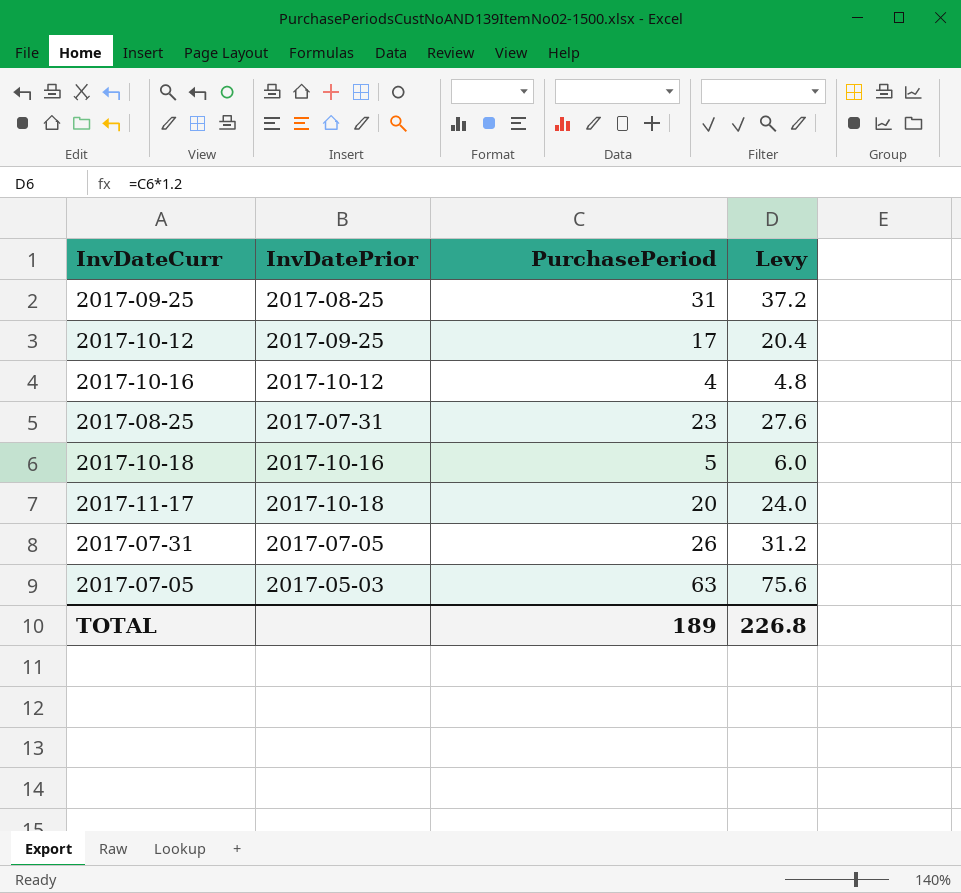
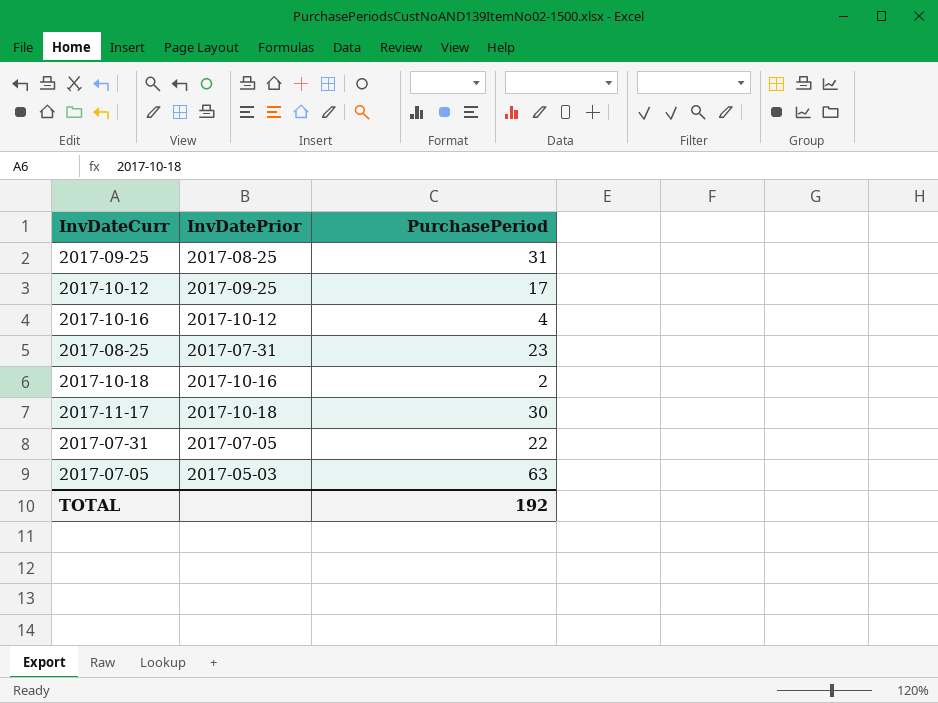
column Levy | formula: [PurchasePeriod] * 1.2 -> none
2017-10-18 | PurchasePeriod: 5 -> 2
2017-11-17 | PurchasePeriod: 20 -> 30
2017-07-31 | PurchasePeriod: 26 -> 22
TOTAL | PurchasePeriod: 189 -> 192

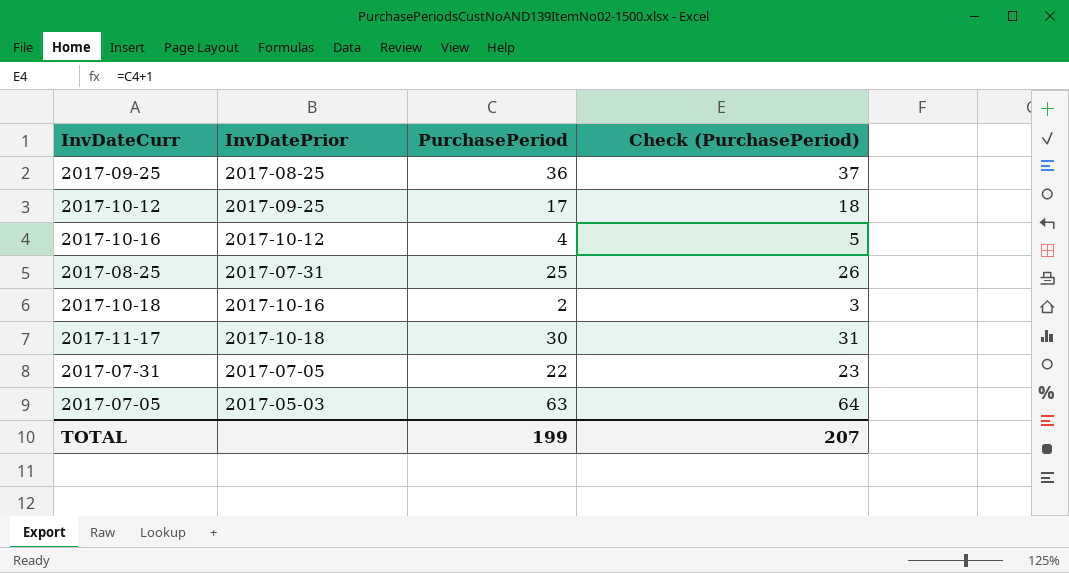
column Check (PurchasePeriod) | formula: none -> [PurchasePeriod] + 1
2017-09-25 | PurchasePeriod: 31 -> 36
2017-08-25 | PurchasePeriod: 23 -> 25
TOTAL | PurchasePeriod: 192 -> 199

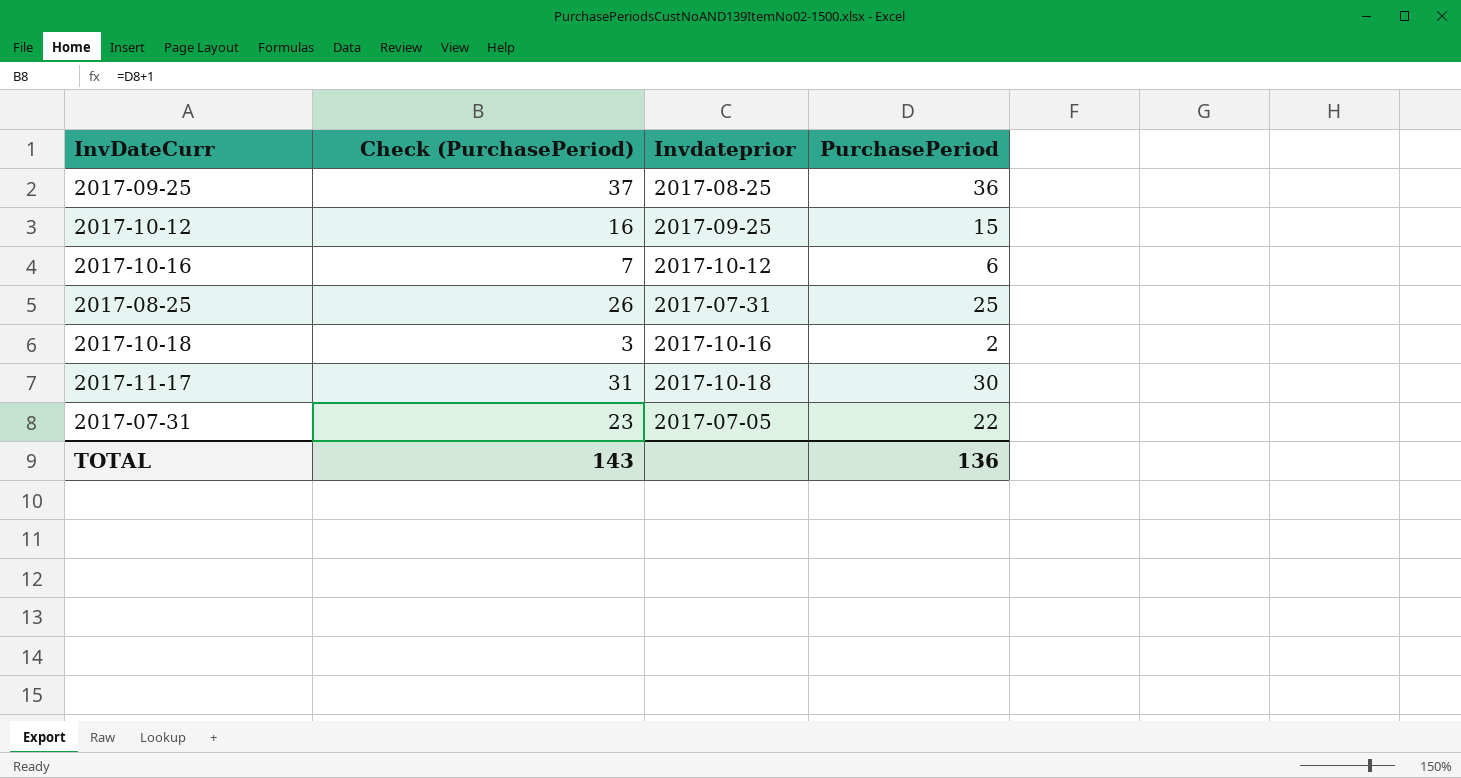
column Check (PurchasePeriod) | position: 4 -> 2
column name: InvDatePrior -> Invdateprior
row 2017-07-05: 2017-05-03 | 63 | 64 -> none
2017-10-12 | Check (PurchasePeriod): 18 -> 16
2017-10-12 | PurchasePeriod: 17 -> 15
2017-10-16 | Check (PurchasePeriod): 5 -> 7
2017-10-16 | PurchasePeriod: 4 -> 6
TOTAL | Check (PurchasePeriod): 207 -> 143
TOTAL | PurchasePeriod: 199 -> 136

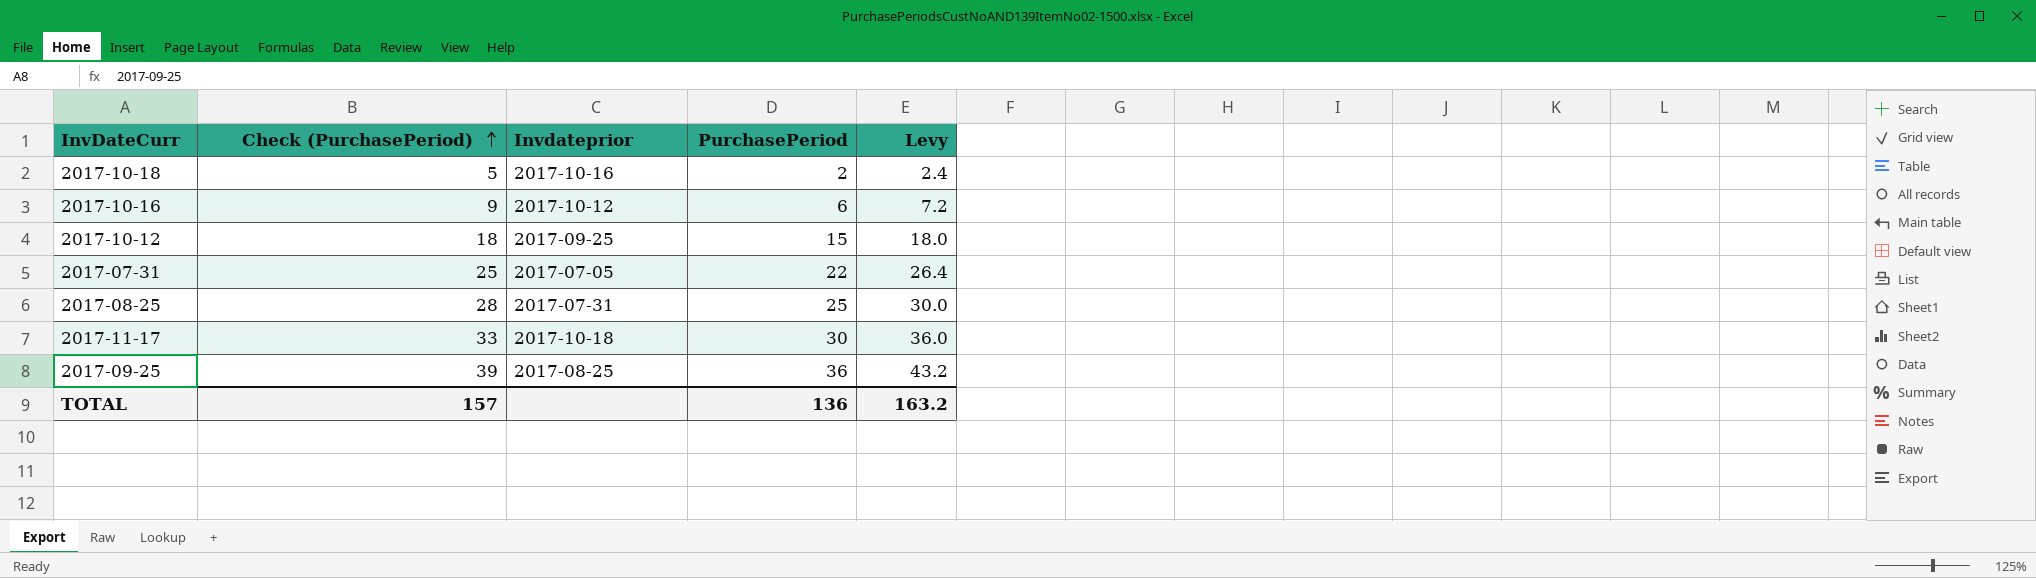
row order: none -> Check (PurchasePeriod) ascending
column Check (PurchasePeriod) | formula: [PurchasePeriod] + 1 -> [PurchasePeriod] + 3
column Levy | formula: none -> [PurchasePeriod] * 1.2
TOTAL | Check (PurchasePeriod): 143 -> 157

